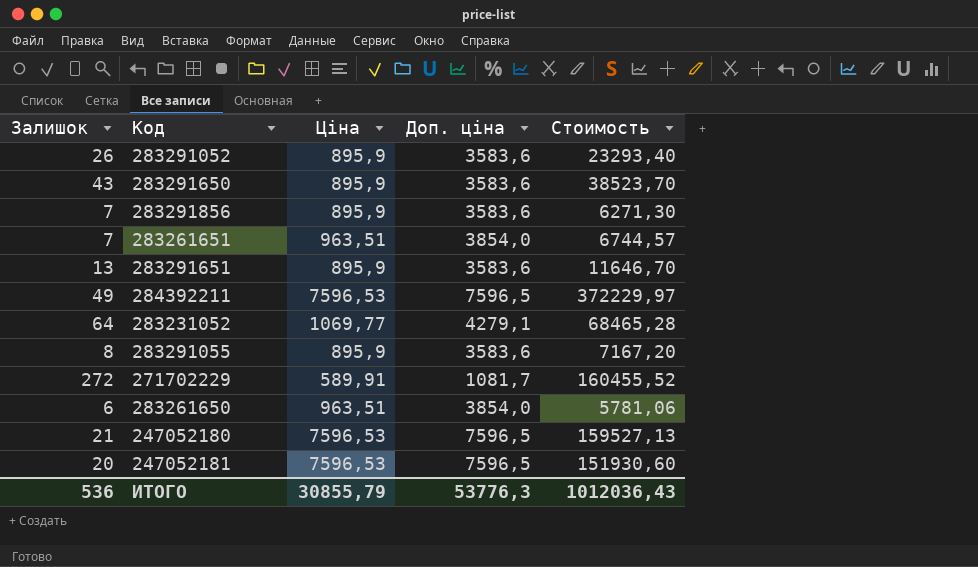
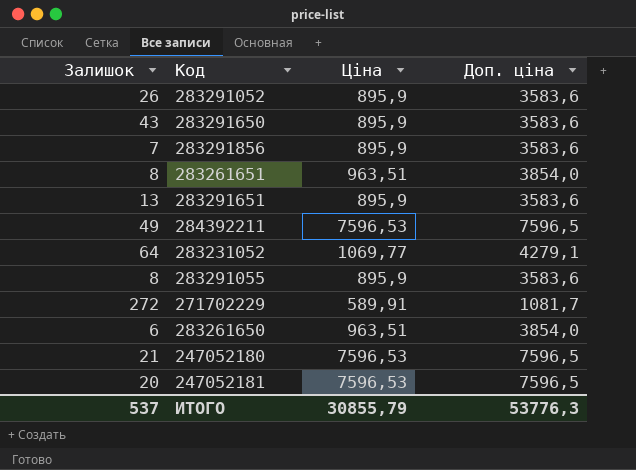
column Стоимость | formula: [Залишок] * [Ціна] -> none
283261651 | Залишок: 7 -> 8
ИТОГО | Залишок: 536 -> 537

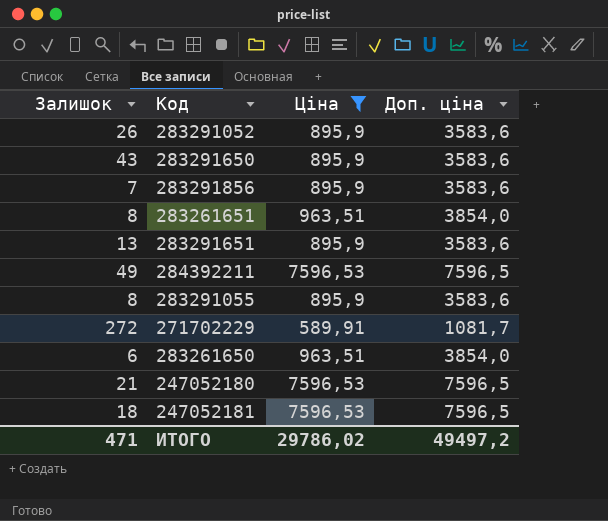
filter: none -> Ціна != 1069,77
247052181 | Залишок: 20 -> 18
ИТОГО | Залишок: 537 -> 471
ИТОГО | Ціна: 30855,79 -> 29786,02
ИТОГО | Доп. ціна: 53776,3 -> 49497,2

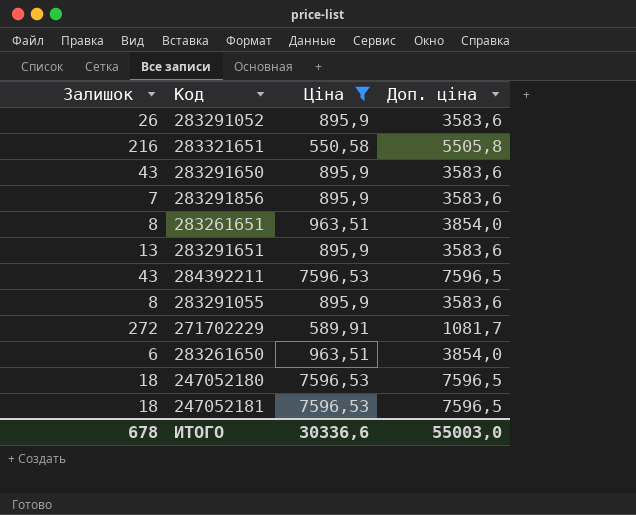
row 283321651: none -> 216 | 550,58 | 5505,8
284392211 | Залишок: 49 -> 43
247052180 | Залишок: 21 -> 18
ИТОГО | Залишок: 471 -> 678
ИТОГО | Ціна: 29786,02 -> 30336,6
ИТОГО | Доп. ціна: 49497,2 -> 55003,0

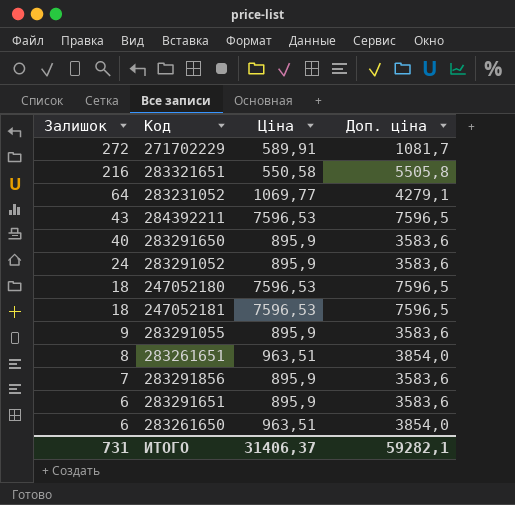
filter: Ціна != 1069,77 -> none
row order: none -> Залишок descending
283291650 | Залишок: 43 -> 40
283291052 | Залишок: 26 -> 24
283291055 | Залишок: 8 -> 9
283291651 | Залишок: 13 -> 6
ИТОГО | Залишок: 678 -> 731
ИТОГО | Ціна: 30336,6 -> 31406,37
ИТОГО | Доп. ціна: 55003,0 -> 59282,1

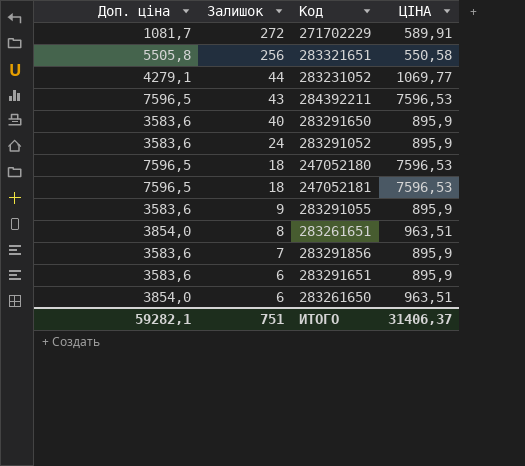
column Доп. ціна | position: 4 -> 1
column name: Ціна -> ЦІНА
283321651 | Залишок: 216 -> 256
283231052 | Залишок: 64 -> 44
ИТОГО | Залишок: 731 -> 751

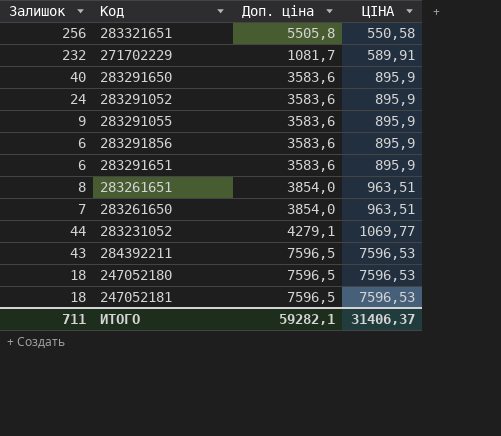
row order: Залишок descending -> ЦІНА ascending
column Доп. ціна | position: 1 -> 3
271702229 | Залишок: 272 -> 232
283291856 | Залишок: 7 -> 6
283261650 | Залишок: 6 -> 7
ИТОГО | Залишок: 751 -> 711

